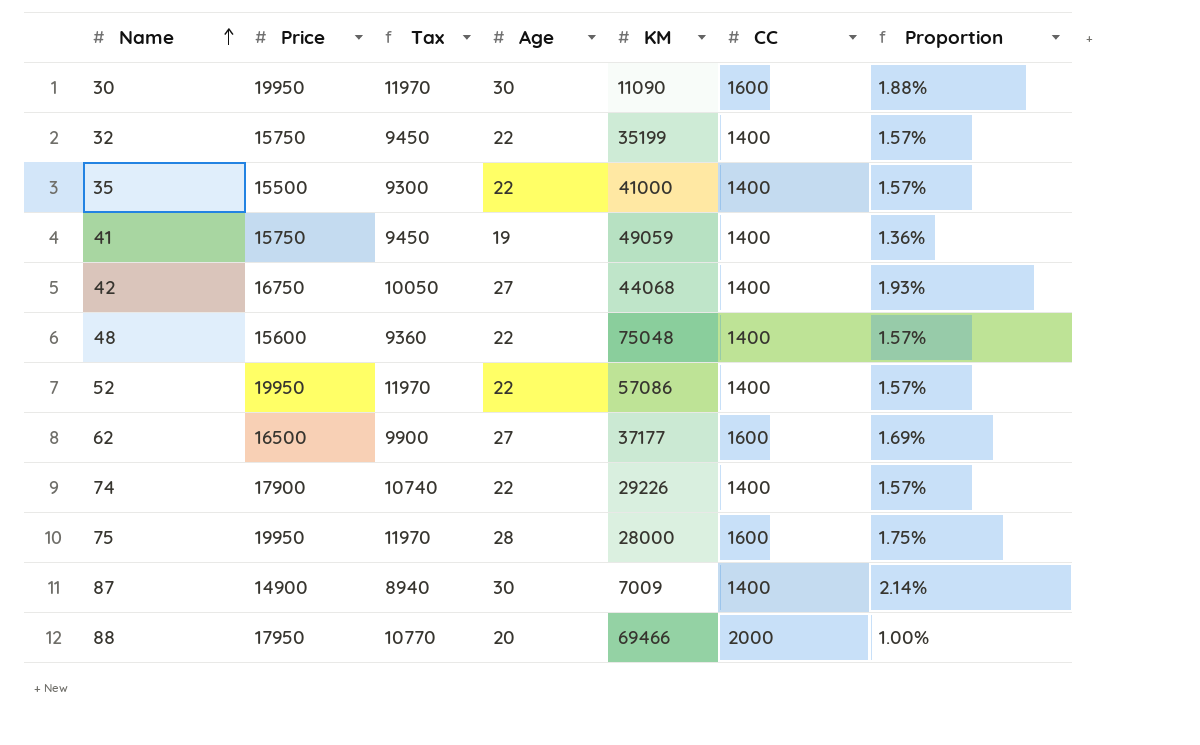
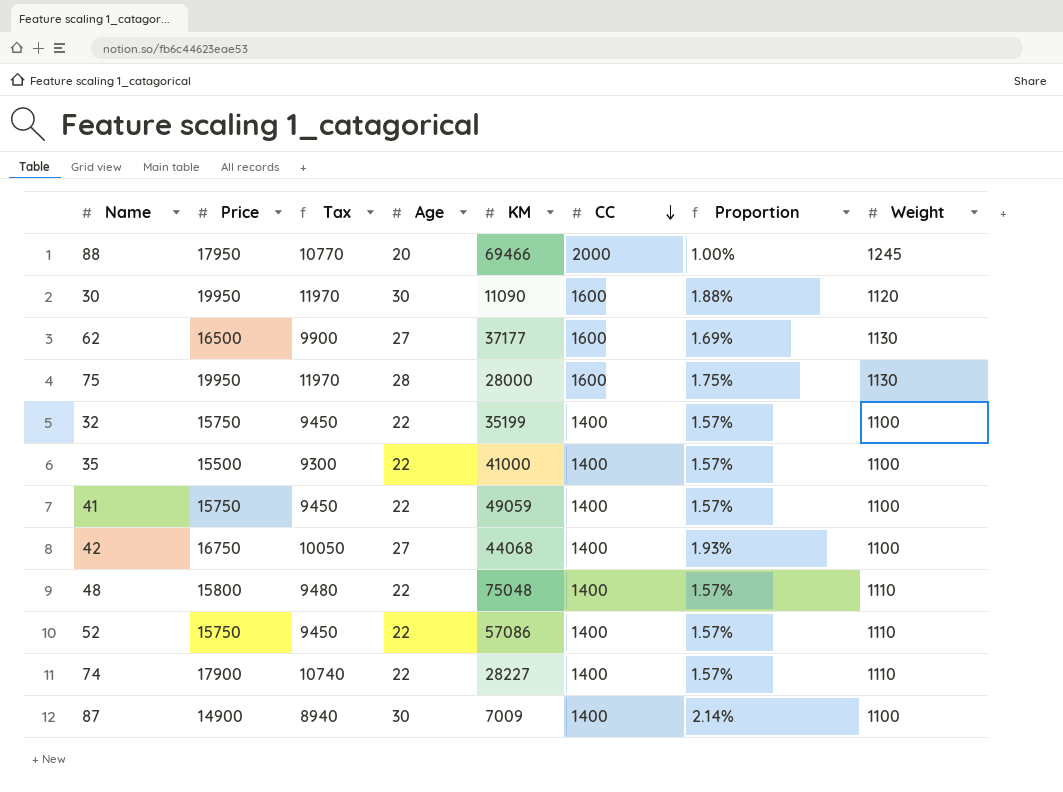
row order: Name ascending -> CC descending
column Weight | position: none -> 8
41 | Age: 19 -> 22
41 | Proportion: 1.36% -> 1.57%
48 | Price: 15600 -> 15800
48 | Tax: 9360 -> 9480
52 | Price: 19950 -> 15750
52 | Tax: 11970 -> 9450
74 | KM: 29226 -> 28227

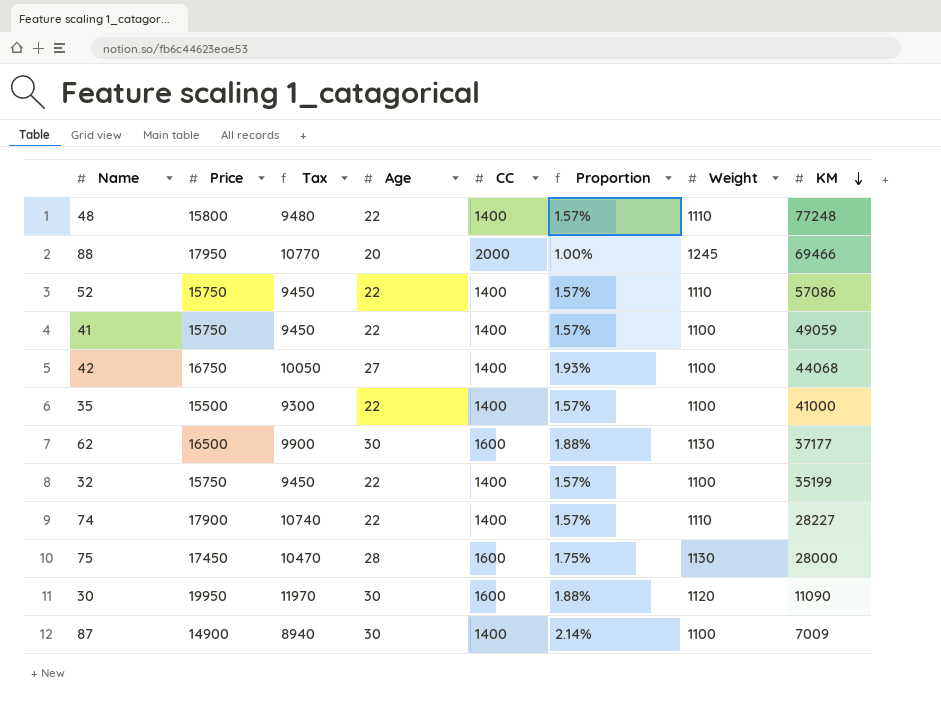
row order: CC descending -> KM descending
column KM | position: 5 -> 8
48 | KM: 75048 -> 77248
62 | Age: 27 -> 30
62 | Proportion: 1.69% -> 1.88%
75 | Price: 19950 -> 17450
75 | Tax: 11970 -> 10470

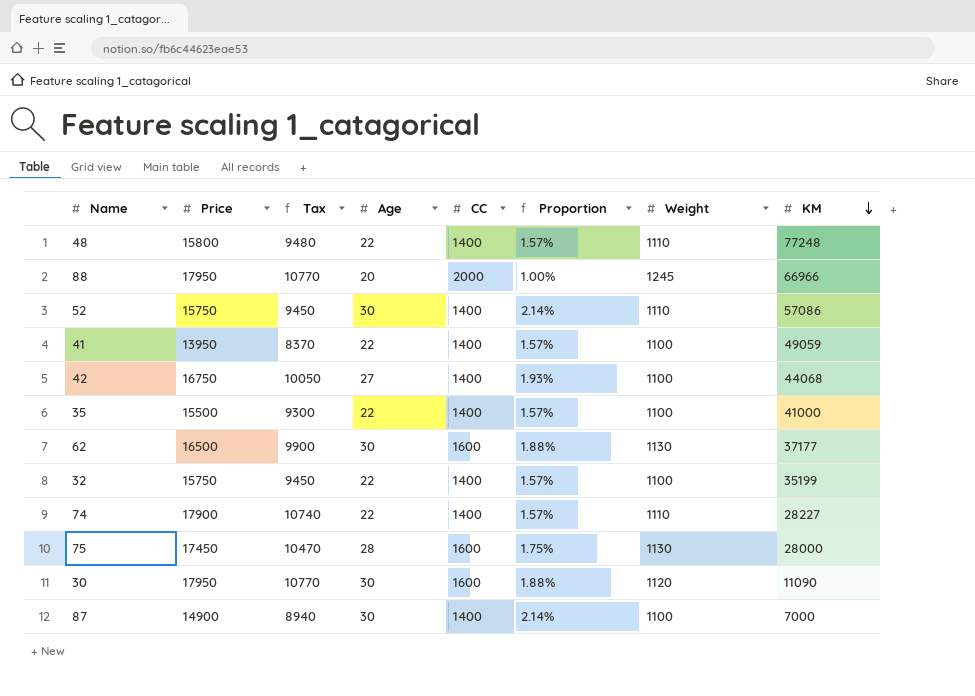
88 | KM: 69466 -> 66966
52 | Age: 22 -> 30
52 | Proportion: 1.57% -> 2.14%
41 | Price: 15750 -> 13950
41 | Tax: 9450 -> 8370
30 | Price: 19950 -> 17950
30 | Tax: 11970 -> 10770
87 | KM: 7009 -> 7000

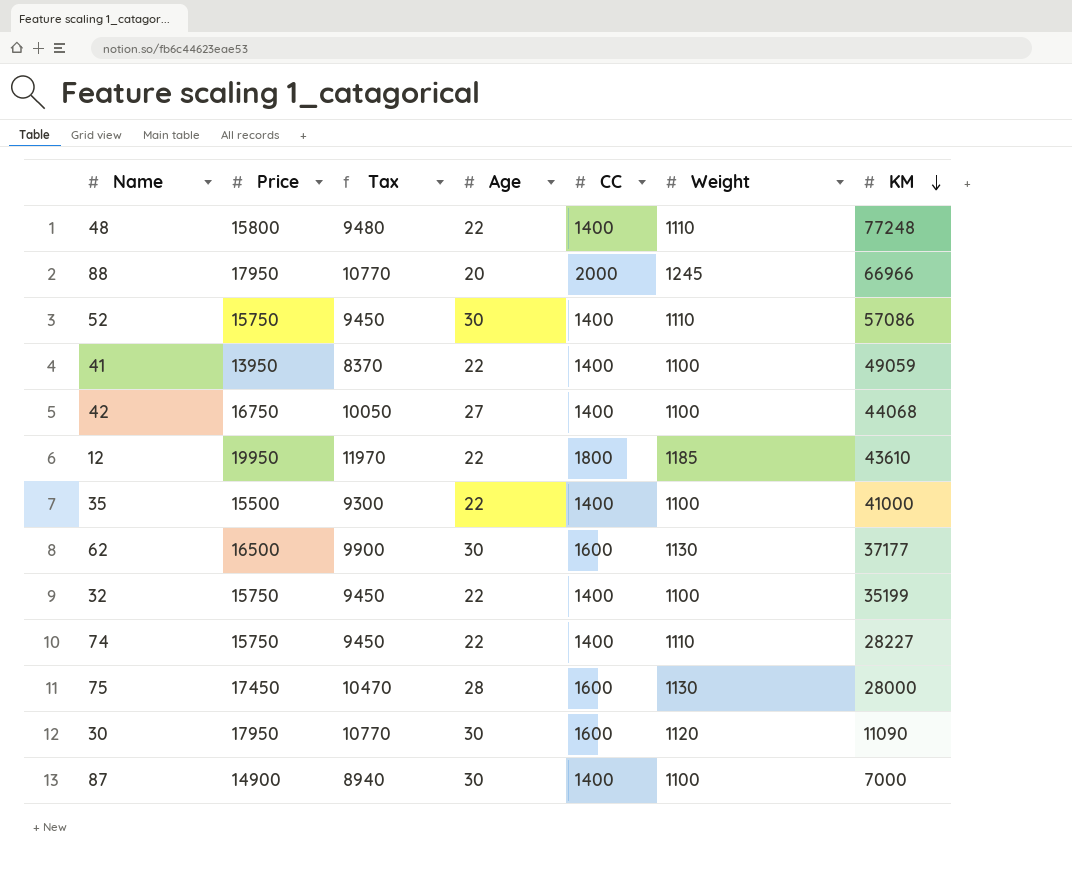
column Proportion | formula: [Age] / [CC] -> none
row 12: none -> 19950 | 11970 | 22 | 1800 | 1185 | 43610
74 | Price: 17900 -> 15750
74 | Tax: 10740 -> 9450

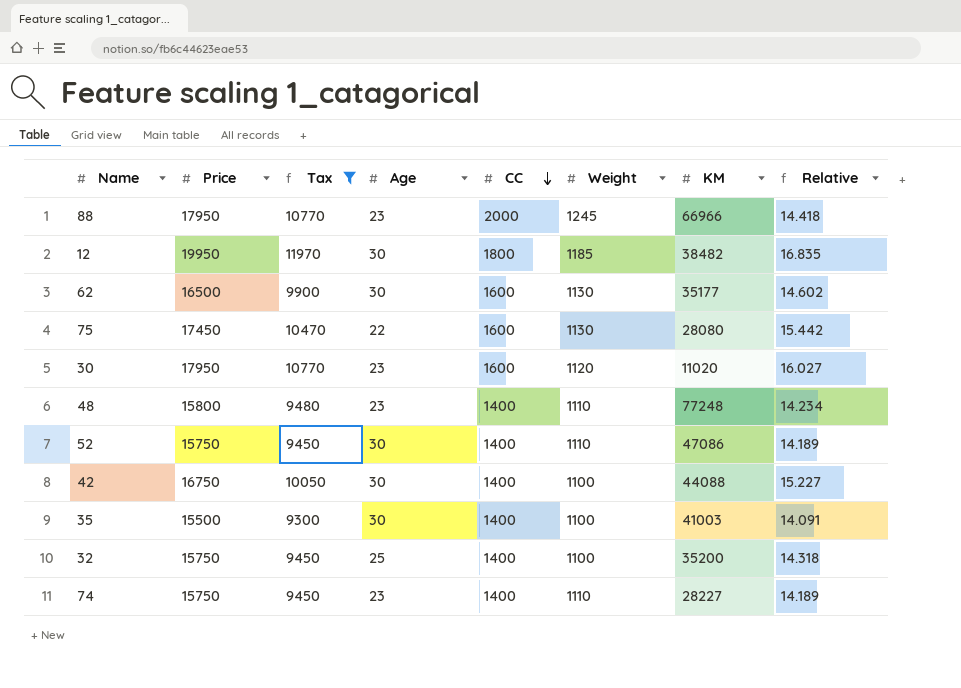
filter: none -> Tax >= 9300
row order: KM descending -> CC descending
column Relative | formula: none -> [Price] / [Weight]
88 | Age: 20 -> 23
12 | Age: 22 -> 30
12 | KM: 43610 -> 38482
62 | KM: 37177 -> 35177
75 | Age: 28 -> 22
75 | KM: 28000 -> 28080
30 | Age: 30 -> 23
30 | KM: 11090 -> 11020
48 | Age: 22 -> 23
52 | KM: 57086 -> 47086
42 | Age: 27 -> 30
42 | KM: 44068 -> 44088
35 | Age: 22 -> 30
35 | KM: 41000 -> 41003
32 | Age: 22 -> 25
32 | KM: 35199 -> 35200
74 | Age: 22 -> 23

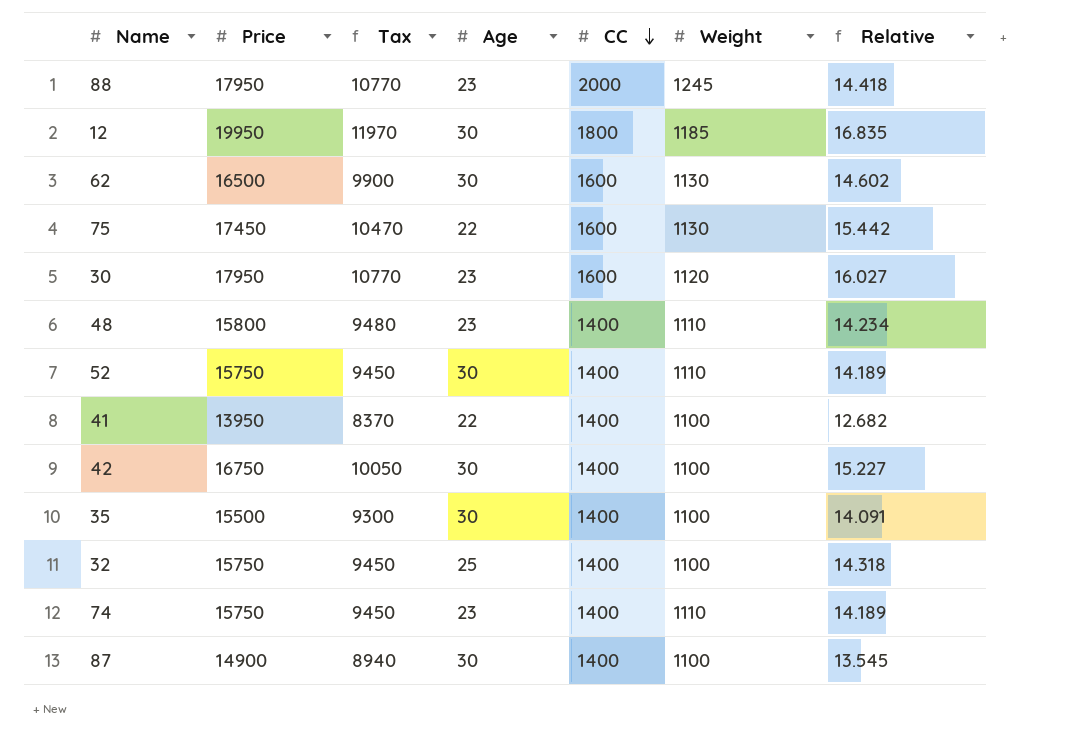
filter: Tax >= 9300 -> none
column KM | position: 7 -> none

